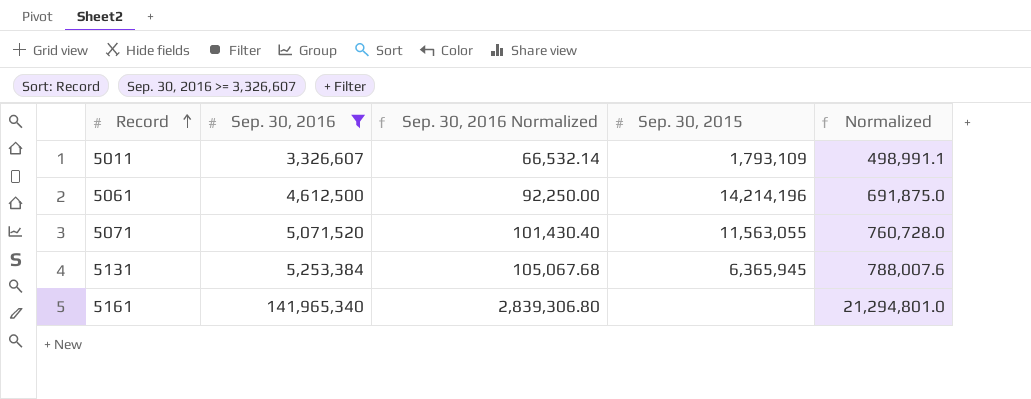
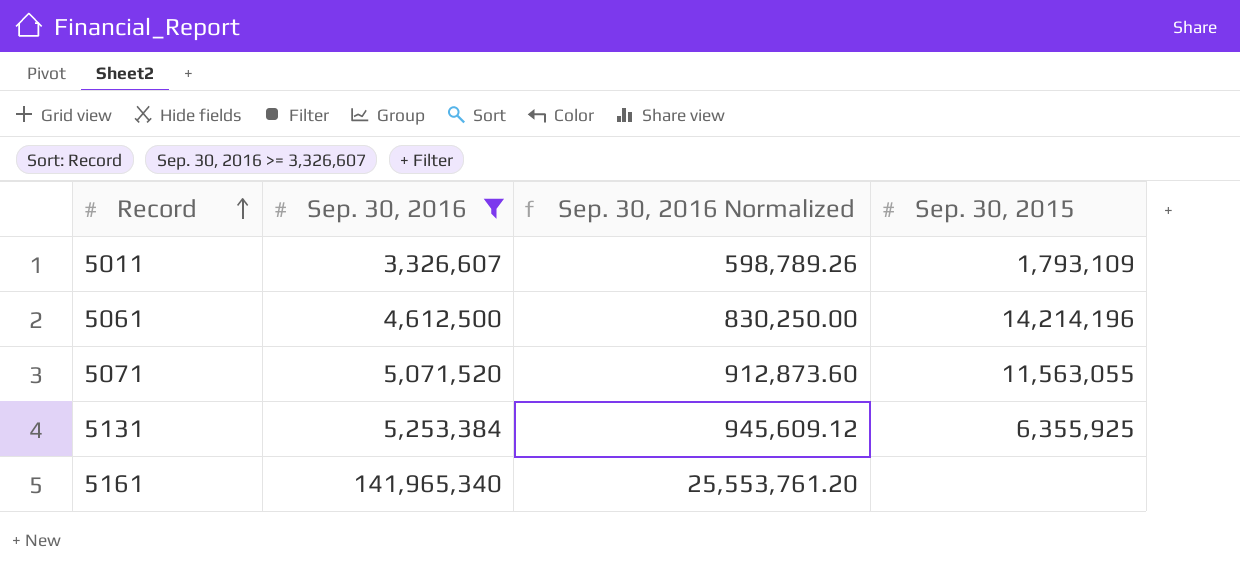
column Normalized | formula: [Sep. 30, 2016] * 0.15 -> none
column Sep. 30, 2016 Normalized | formula: [Sep. 30, 2016] * 0.02 -> [Sep. 30, 2016] * 0.18
5131 | Sep. 30, 2015: 6,365,945 -> 6,355,925

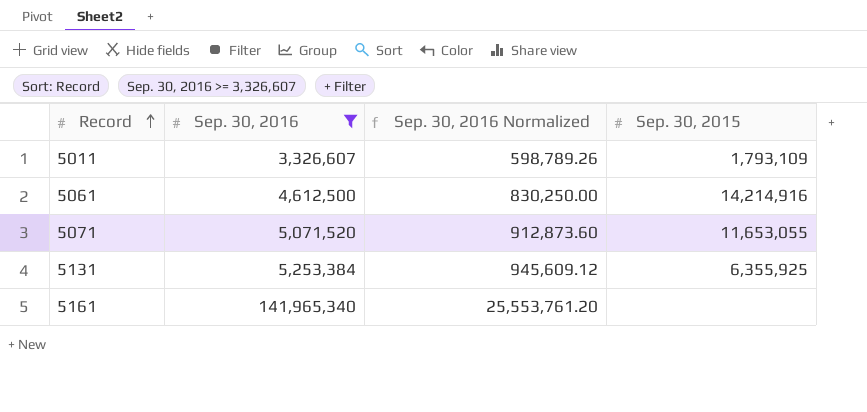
5061 | Sep. 30, 2015: 14,214,196 -> 14,214,916
5071 | Sep. 30, 2015: 11,563,055 -> 11,653,055

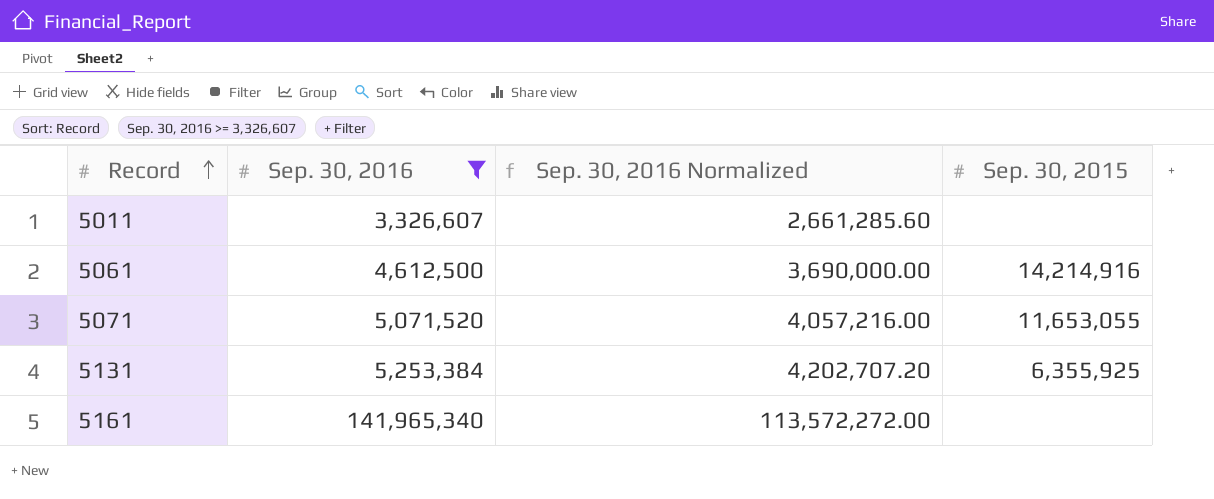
column Sep. 30, 2016 Normalized | formula: [Sep. 30, 2016] * 0.18 -> [Sep. 30, 2016] * 0.8
5011 | Sep. 30, 2015: 1,793,109 -> none

